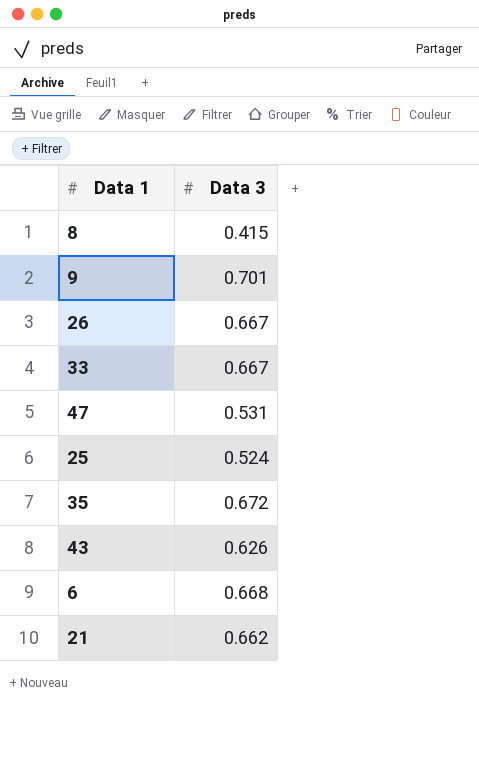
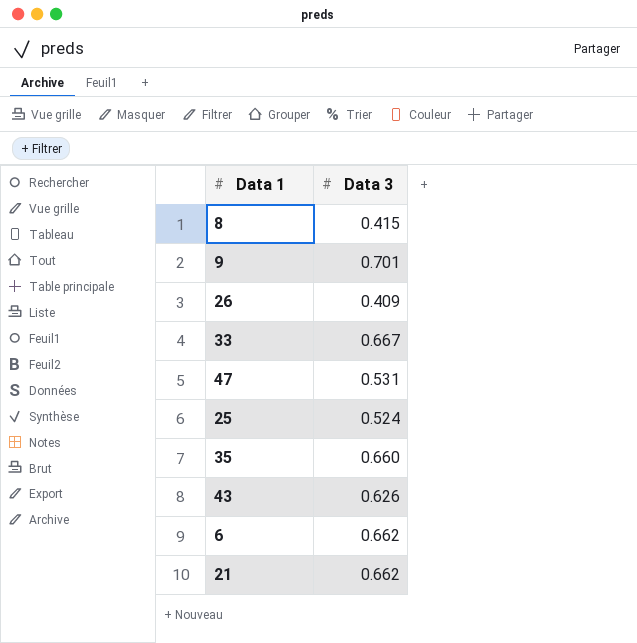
26 | Data 3: 0.667 -> 0.409
35 | Data 3: 0.672 -> 0.660
6 | Data 3: 0.668 -> 0.662

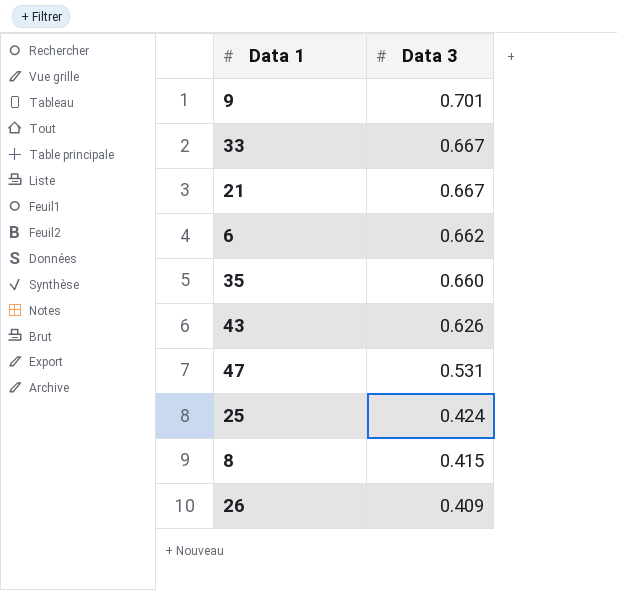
row order: none -> Data 3 descending
21 | Data 3: 0.662 -> 0.667
25 | Data 3: 0.524 -> 0.424

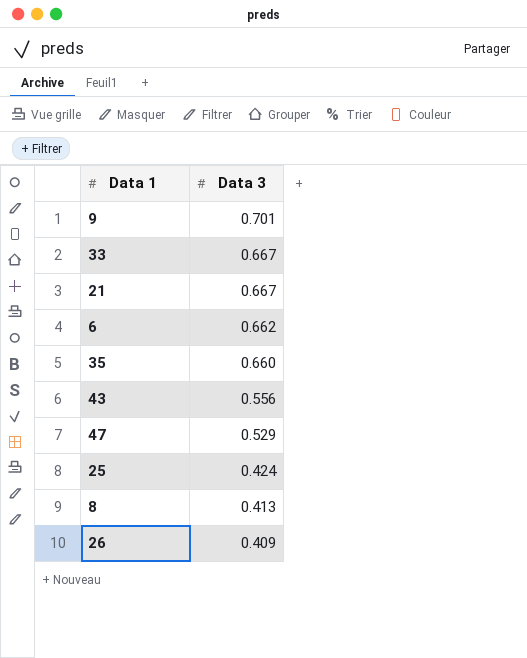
43 | Data 3: 0.626 -> 0.556
47 | Data 3: 0.531 -> 0.529
8 | Data 3: 0.415 -> 0.413

